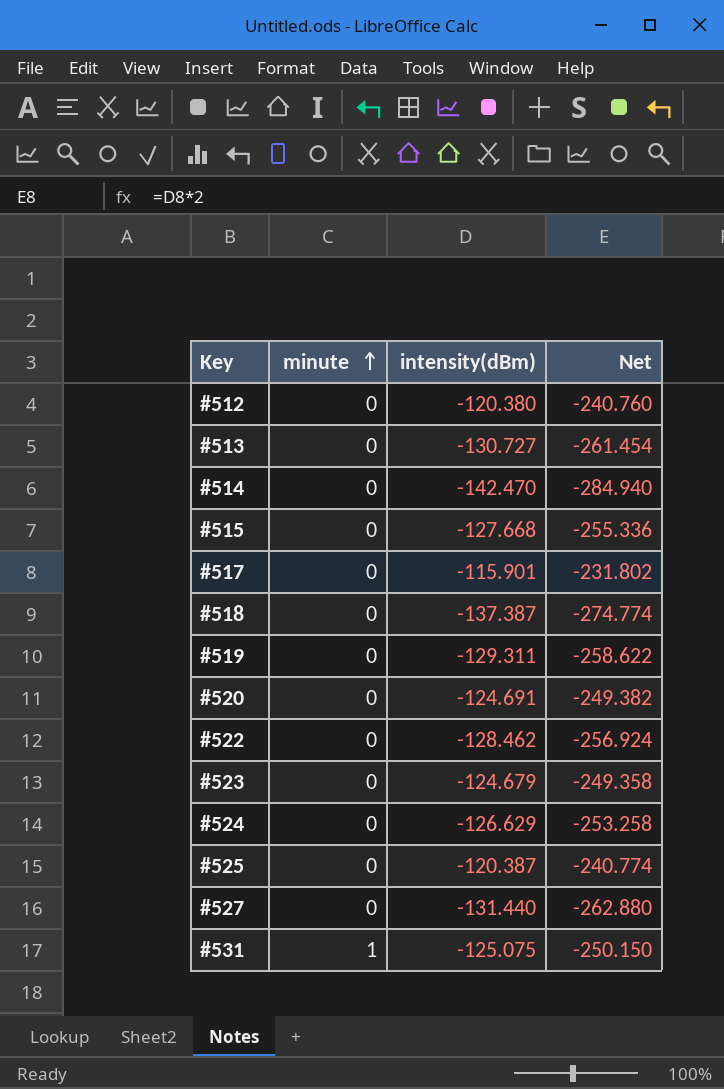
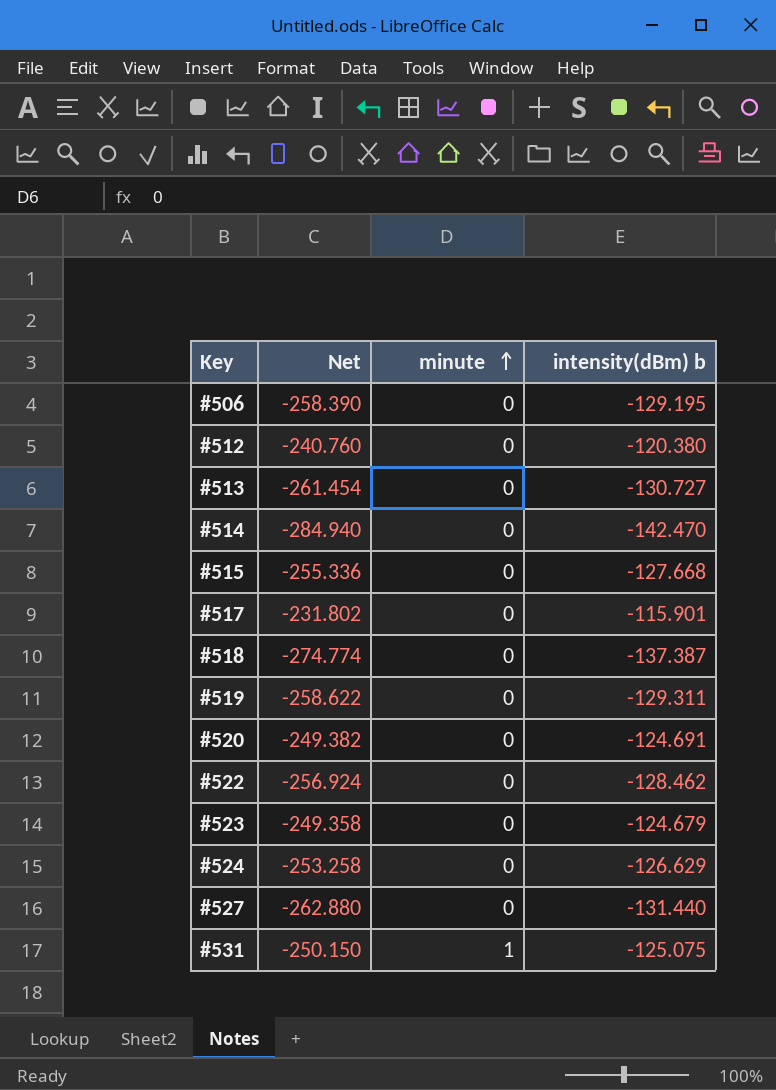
column Net | position: 4 -> 2
column name: intensity(dBm) -> intensity(dBm) b
row #525: 0 | -120.387 | -240.774 -> none
row #506: none -> -258.390 | 0 | -129.195

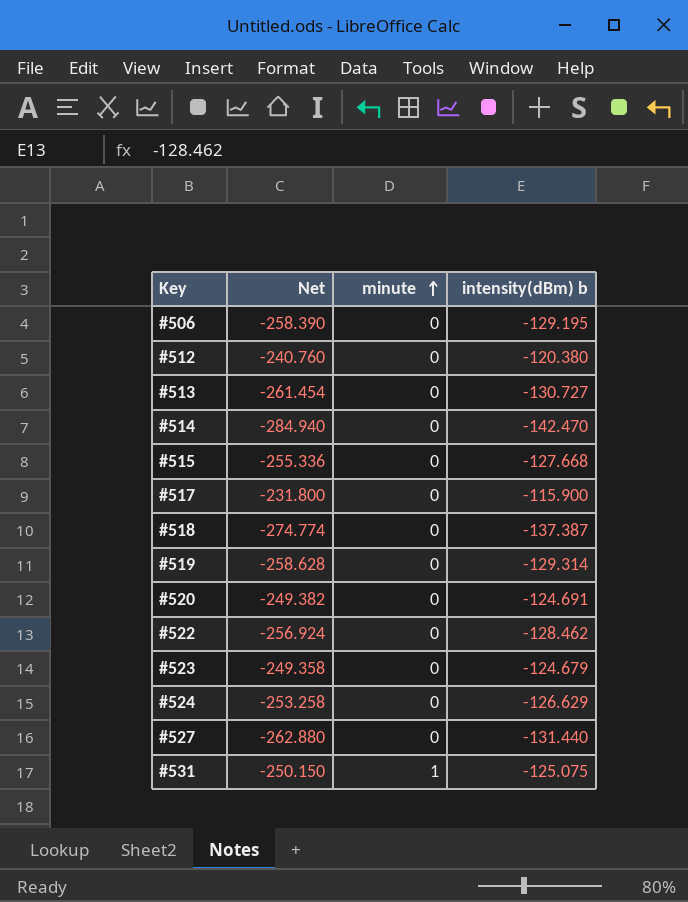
#517 | Net: -231.802 -> -231.800
#517 | intensity(dBm) b: -115.901 -> -115.900
#519 | Net: -258.622 -> -258.628
#519 | intensity(dBm) b: -129.311 -> -129.314

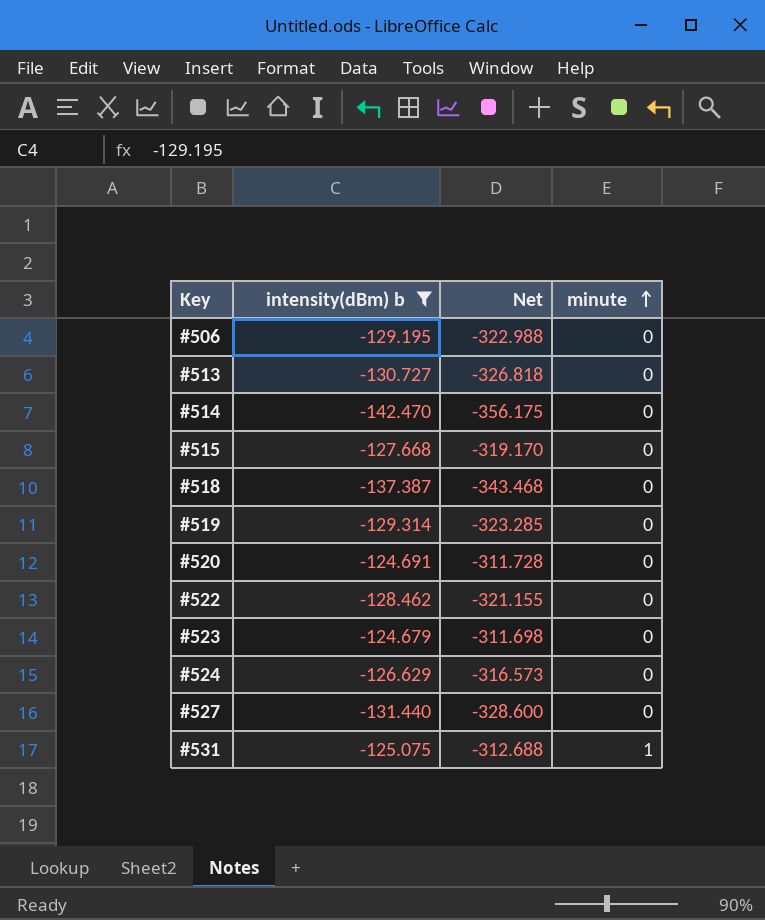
filter: none -> intensity(dBm) b <= -124.679
column intensity(dBm) b | position: 4 -> 2
column Net | formula: [intensity(dBm) b] * 2 -> [intensity(dBm) b] * 2.5

